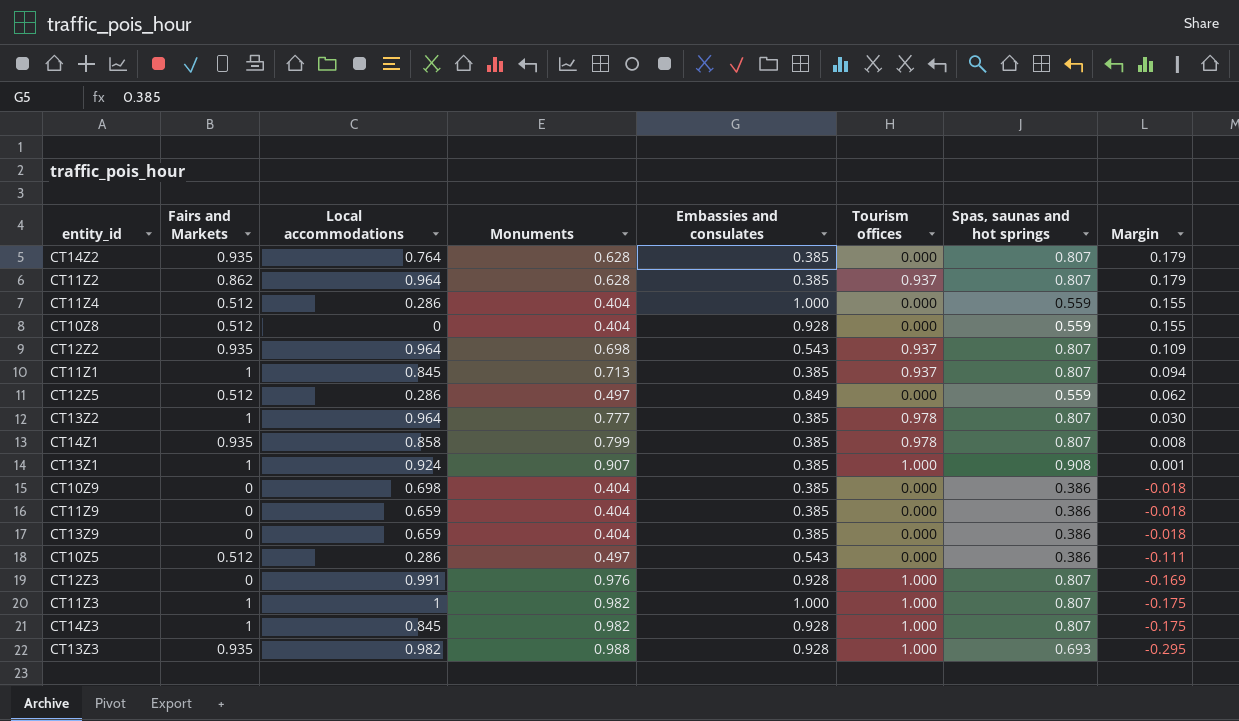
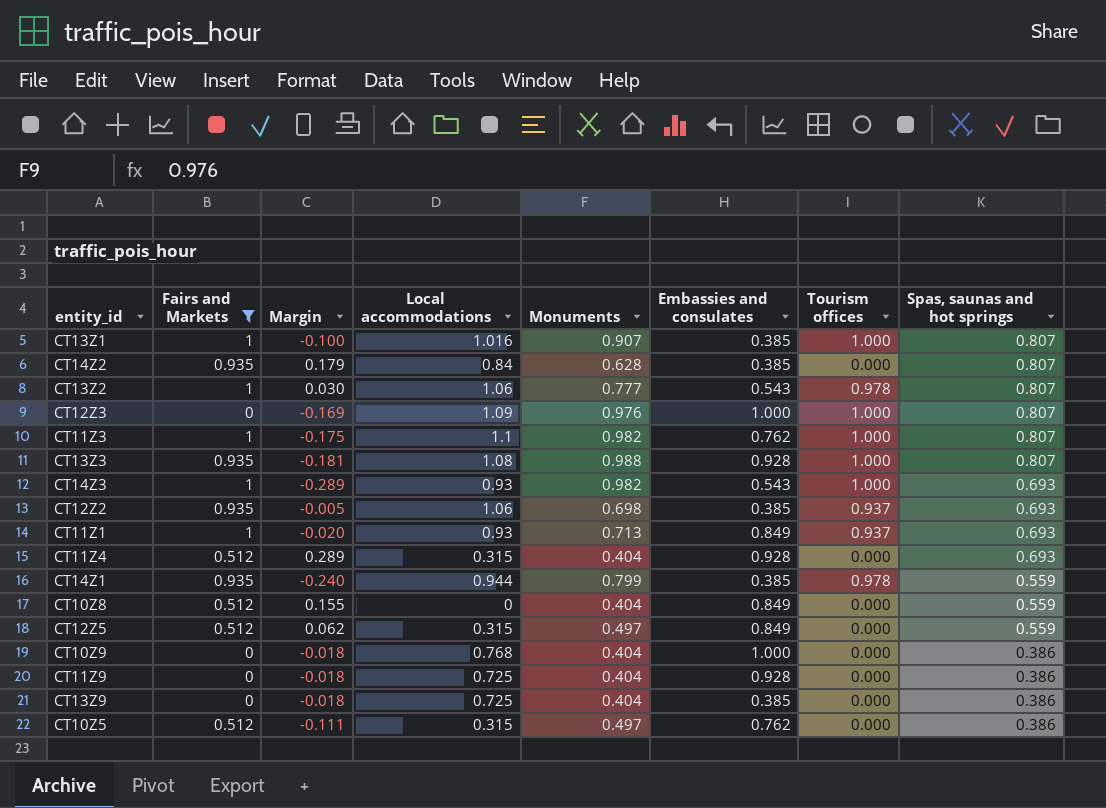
filter: none -> Fairs and Markets != 0.862
row order: Margin descending -> Spas, saunas and hot springs descending
column Margin | position: 8 -> 3
CT13Z1 | Margin: 0.001 -> -0.100
CT13Z1 | Local accommodations: 0.924 -> 1.016
CT13Z1 | Spas, saunas and hot springs: 0.908 -> 0.807
CT14Z2 | Local accommodations: 0.764 -> 0.84
CT13Z2 | Local accommodations: 0.964 -> 1.06
CT13Z2 | Embassies and consulates: 0.385 -> 0.543
CT12Z3 | Local accommodations: 0.991 -> 1.09
CT12Z3 | Embassies and consulates: 0.928 -> 1.000
CT11Z3 | Local accommodations: 1 -> 1.1
CT11Z3 | Embassies and consulates: 1.000 -> 0.762
CT13Z3 | Margin: -0.295 -> -0.181
CT13Z3 | Local accommodations: 0.982 -> 1.08
CT13Z3 | Spas, saunas and hot springs: 0.693 -> 0.807
CT14Z3 | Margin: -0.175 -> -0.289
CT14Z3 | Local accommodations: 0.845 -> 0.93
CT14Z3 | Embassies and consulates: 0.928 -> 0.543
CT14Z3 | Spas, saunas and hot springs: 0.807 -> 0.693
CT12Z2 | Margin: 0.109 -> -0.005
CT12Z2 | Local accommodations: 0.964 -> 1.06
CT12Z2 | Embassies and consulates: 0.543 -> 0.385
CT12Z2 | Spas, saunas and hot springs: 0.807 -> 0.693
CT11Z1 | Margin: 0.094 -> -0.020
CT11Z1 | Local accommodations: 0.845 -> 0.93
CT11Z1 | Embassies and consulates: 0.385 -> 0.849
CT11Z1 | Spas, saunas and hot springs: 0.807 -> 0.693
CT11Z4 | Margin: 0.155 -> 0.289
CT11Z4 | Local accommodations: 0.286 -> 0.315
CT11Z4 | Embassies and consulates: 1.000 -> 0.928
CT11Z4 | Spas, saunas and hot springs: 0.559 -> 0.693
CT14Z1 | Margin: 0.008 -> -0.240
CT14Z1 | Local accommodations: 0.858 -> 0.944
CT14Z1 | Spas, saunas and hot springs: 0.807 -> 0.559
CT10Z8 | Embassies and consulates: 0.928 -> 0.849
CT12Z5 | Local accommodations: 0.286 -> 0.315
CT10Z9 | Local accommodations: 0.698 -> 0.768
CT10Z9 | Embassies and consulates: 0.385 -> 1.000
CT11Z9 | Local accommodations: 0.659 -> 0.725
CT11Z9 | Embassies and consulates: 0.385 -> 0.928
CT13Z9 | Local accommodations: 0.659 -> 0.725
CT10Z5 | Local accommodations: 0.286 -> 0.315
CT10Z5 | Embassies and consulates: 0.543 -> 0.762

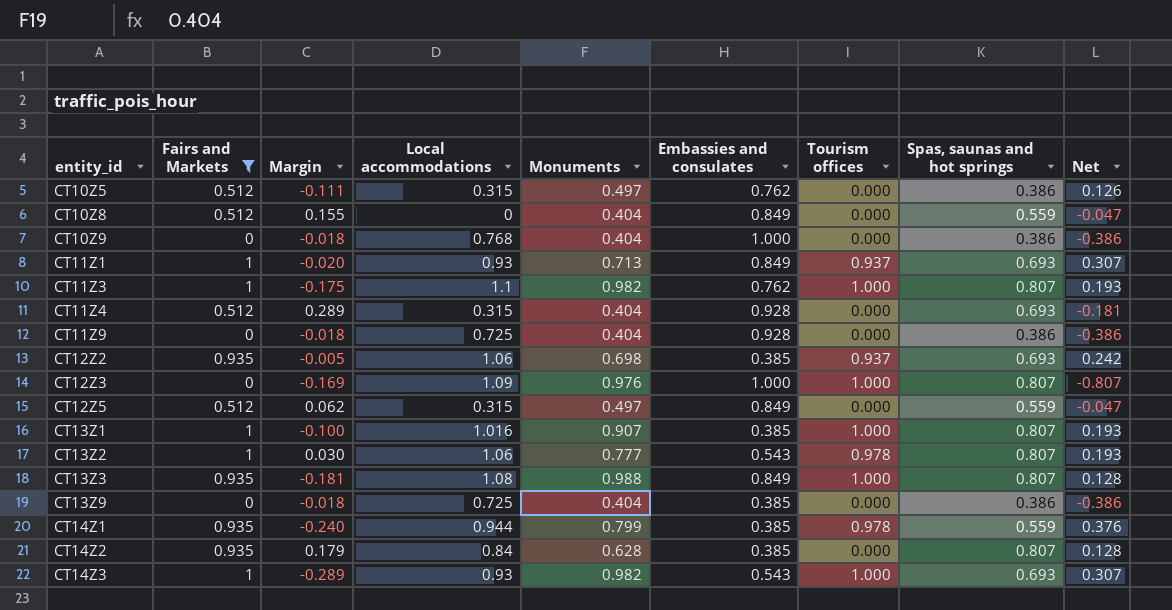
row order: Spas, saunas and hot springs descending -> entity_id ascending
column Net | formula: none -> [Fairs and Markets] - [Spas, saunas and hot springs]
CT13Z3 | Embassies and consulates: 0.928 -> 0.849

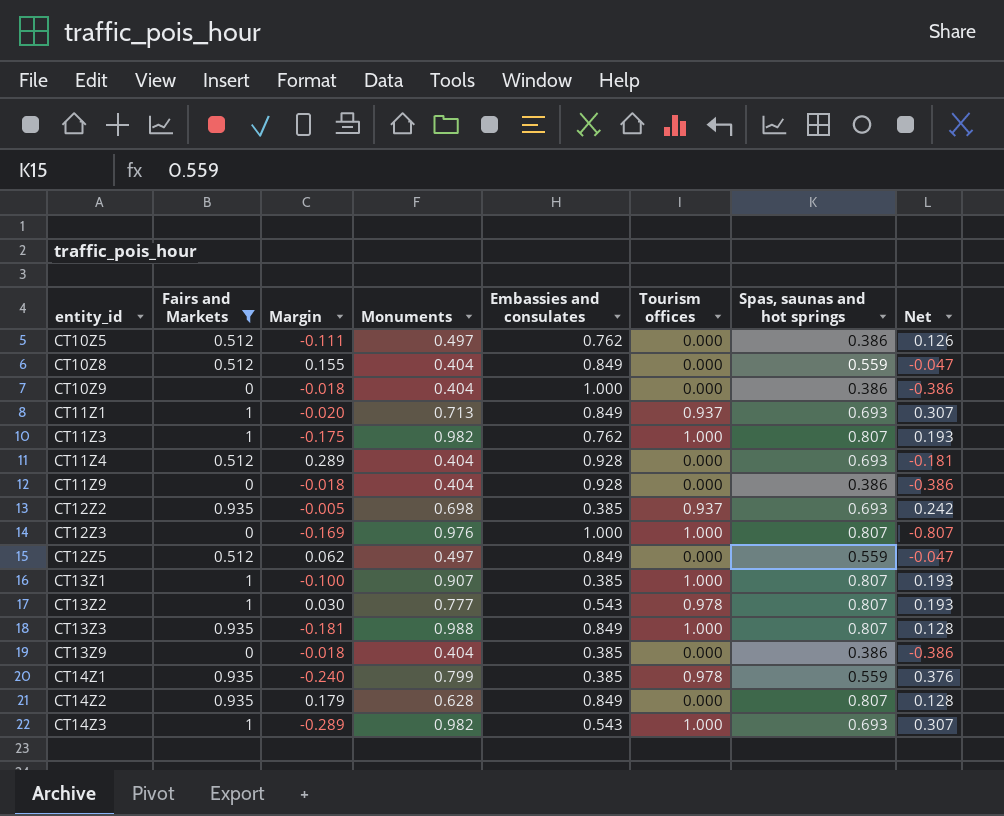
column Local accommodations | position: 4 -> none
CT14Z2 | Embassies and consulates: 0.385 -> 0.849

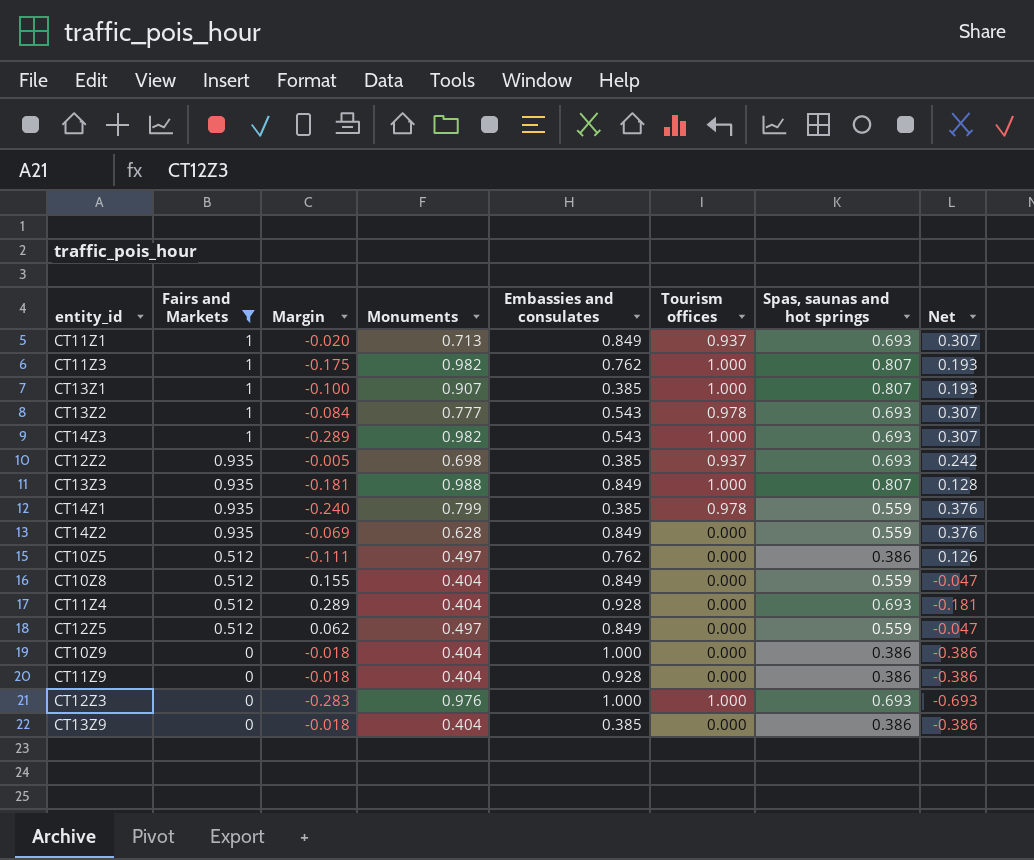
row order: entity_id ascending -> Fairs and Markets descending
CT13Z2 | Margin: 0.030 -> -0.084
CT13Z2 | Spas, saunas and hot springs: 0.807 -> 0.693
CT13Z2 | Net: 0.193 -> 0.307
CT14Z2 | Margin: 0.179 -> -0.069
CT14Z2 | Spas, saunas and hot springs: 0.807 -> 0.559
CT14Z2 | Net: 0.128 -> 0.376
CT12Z3 | Margin: -0.169 -> -0.283
CT12Z3 | Spas, saunas and hot springs: 0.807 -> 0.693
CT12Z3 | Net: -0.807 -> -0.693

